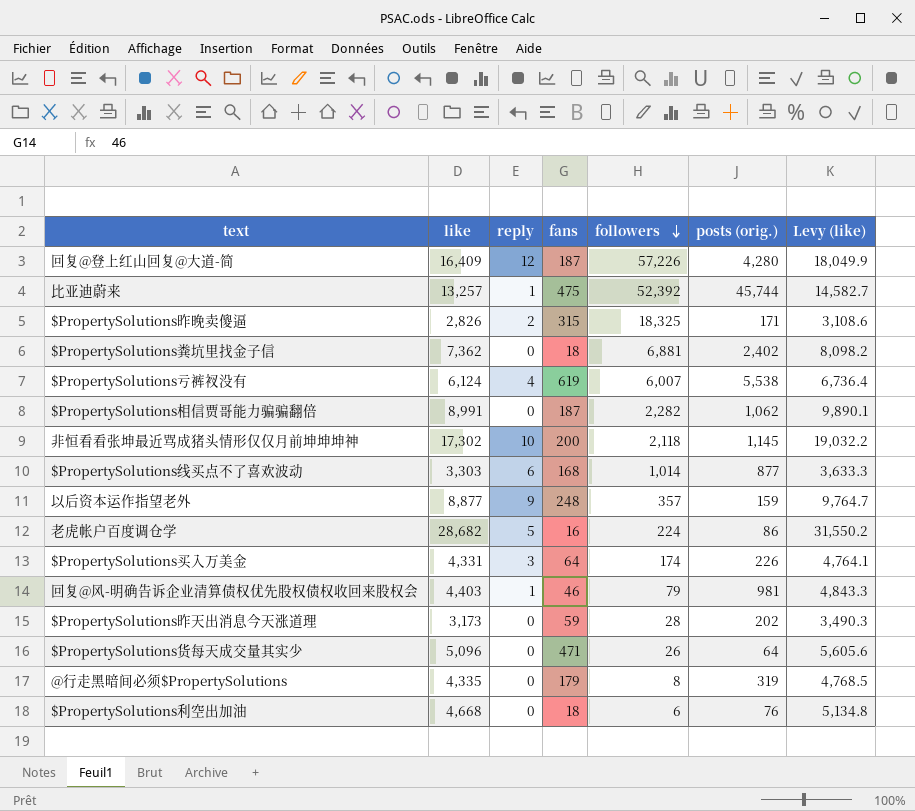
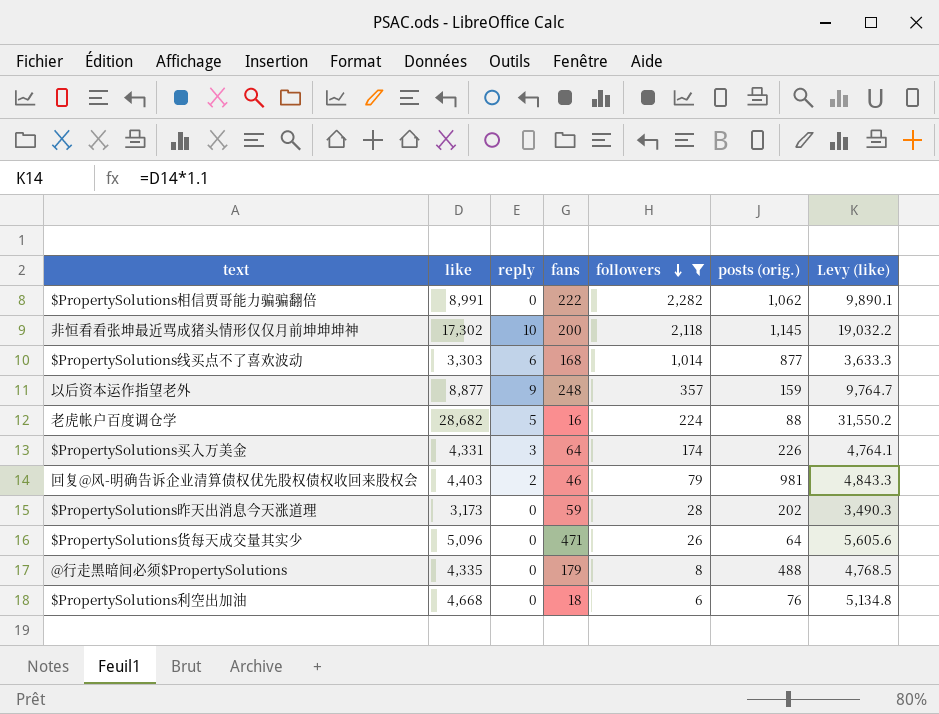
filter: none -> followers <= 2,282
$PropertySolutions相信贾哥能力骗骗翻倍 | fans: 187 -> 222
老虎帐户百度调仓学 | posts (orig.): 86 -> 88
回复@风-明确告诉企业清算债权优先股权债权收回来股权会 | reply: 1 -> 2
@行走黑暗间必须$PropertySolutions | posts (orig.): 319 -> 488

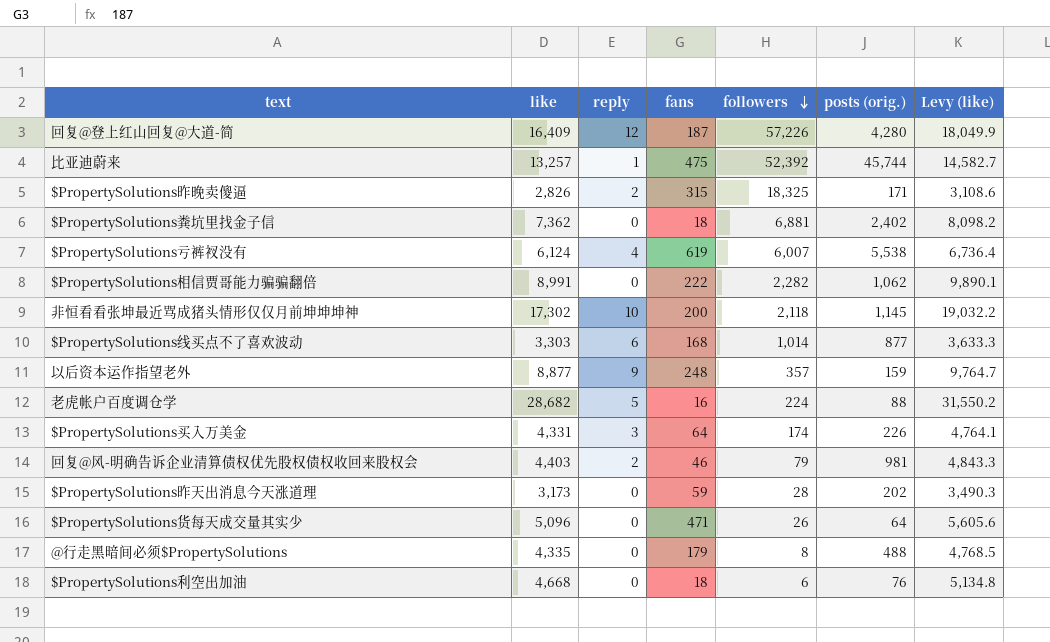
filter: followers <= 2,282 -> none

